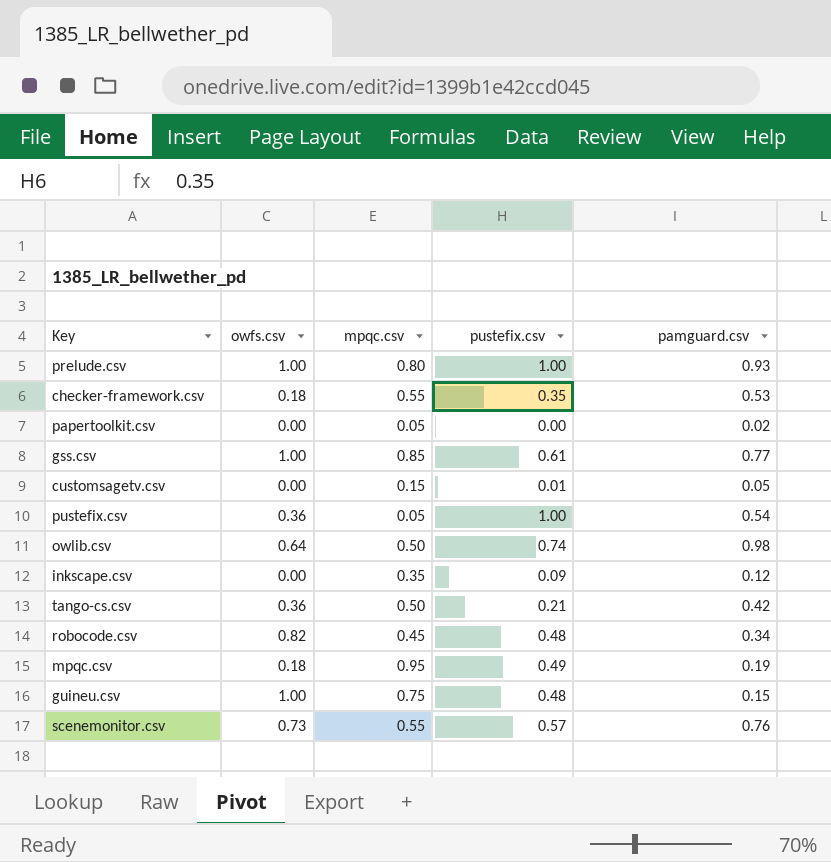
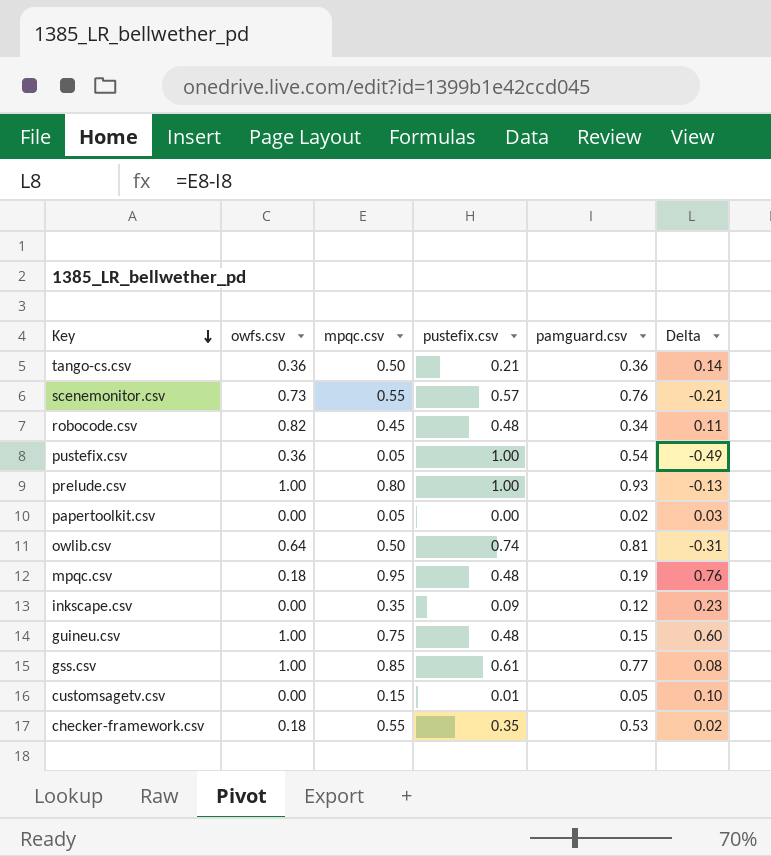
row order: none -> Key descending
column Delta | formula: none -> [mpqc.csv] - [pamguard.csv]
tango-cs.csv | pamguard.csv: 0.42 -> 0.36
owlib.csv | pamguard.csv: 0.98 -> 0.81
mpqc.csv | pustefix.csv: 0.49 -> 0.48

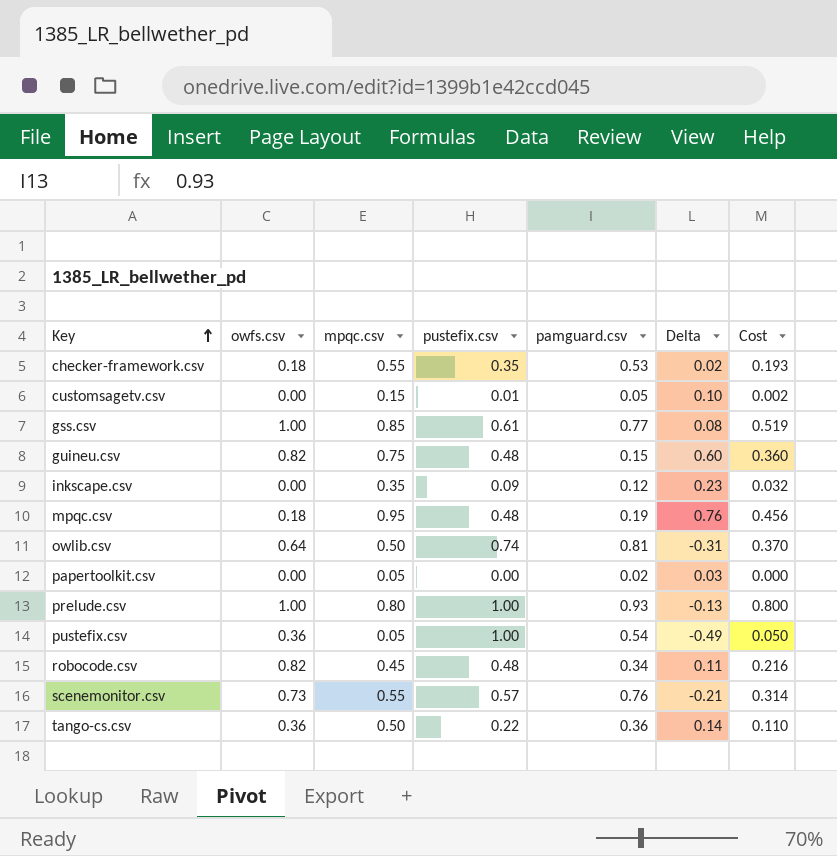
row order: Key descending -> Key ascending
column Cost | formula: none -> [mpqc.csv] * [pustefix.csv]
guineu.csv | owfs.csv: 1.00 -> 0.82
tango-cs.csv | pustefix.csv: 0.21 -> 0.22

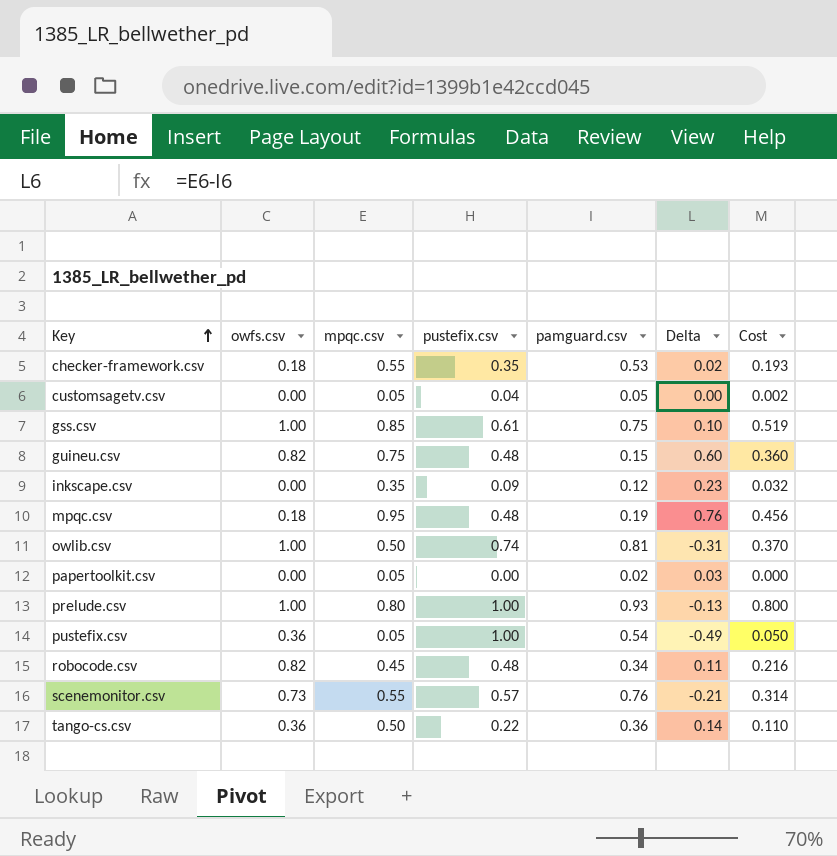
customsagetv.csv | mpqc.csv: 0.15 -> 0.05
customsagetv.csv | pustefix.csv: 0.01 -> 0.04
customsagetv.csv | Delta: 0.10 -> 0.00
gss.csv | pamguard.csv: 0.77 -> 0.75
gss.csv | Delta: 0.08 -> 0.10
owlib.csv | owfs.csv: 0.64 -> 1.00

